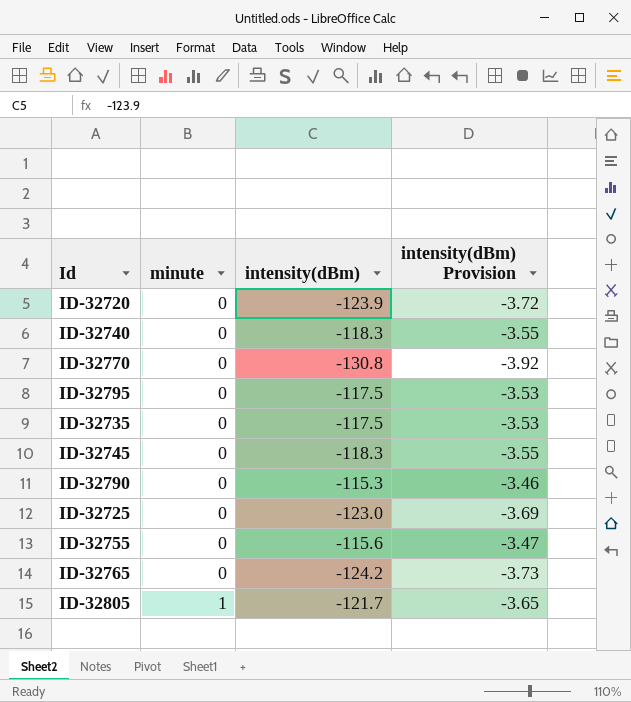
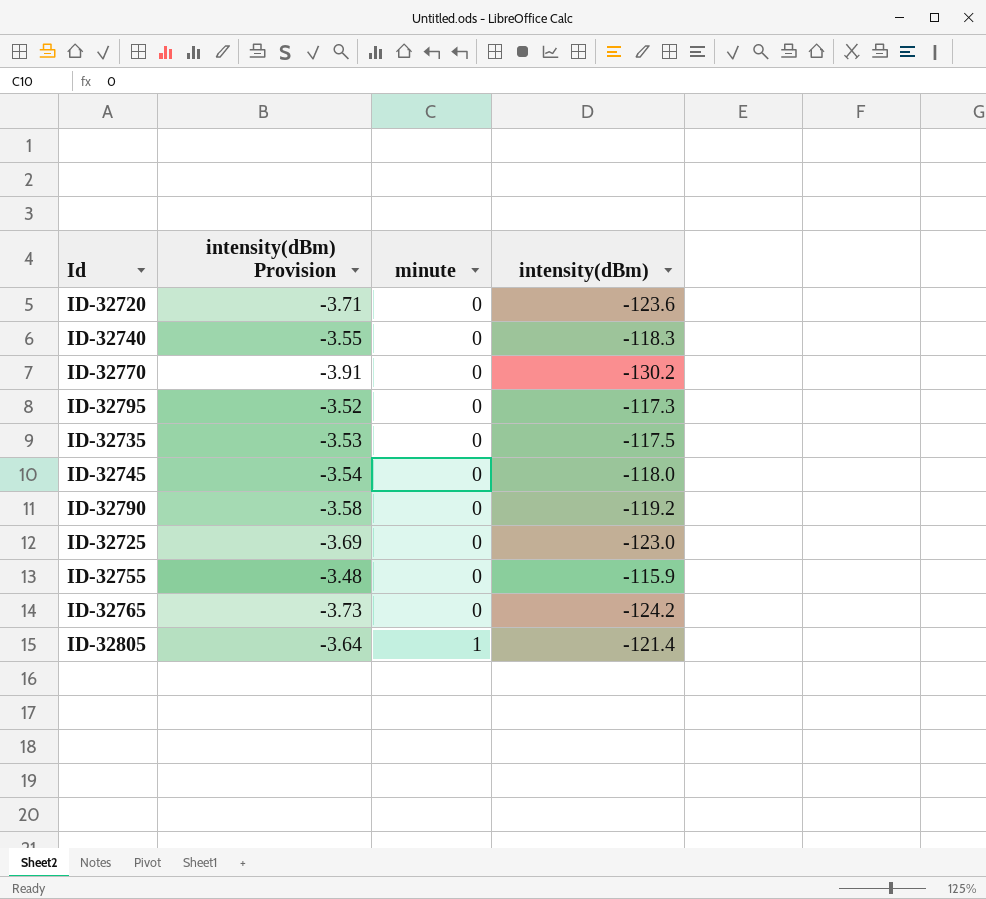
column intensity(dBm) Provision | position: 4 -> 2
ID-32720 | intensity(dBm) Provision: -3.72 -> -3.71
ID-32720 | intensity(dBm): -123.9 -> -123.6
ID-32770 | intensity(dBm) Provision: -3.92 -> -3.91
ID-32770 | intensity(dBm): -130.8 -> -130.2
ID-32795 | intensity(dBm) Provision: -3.53 -> -3.52
ID-32795 | intensity(dBm): -117.5 -> -117.3
ID-32745 | intensity(dBm) Provision: -3.55 -> -3.54
ID-32745 | intensity(dBm): -118.3 -> -118.0
ID-32790 | intensity(dBm) Provision: -3.46 -> -3.58
ID-32790 | intensity(dBm): -115.3 -> -119.2
ID-32755 | intensity(dBm) Provision: -3.47 -> -3.48
ID-32755 | intensity(dBm): -115.6 -> -115.9
ID-32805 | intensity(dBm) Provision: -3.65 -> -3.64
ID-32805 | intensity(dBm): -121.7 -> -121.4

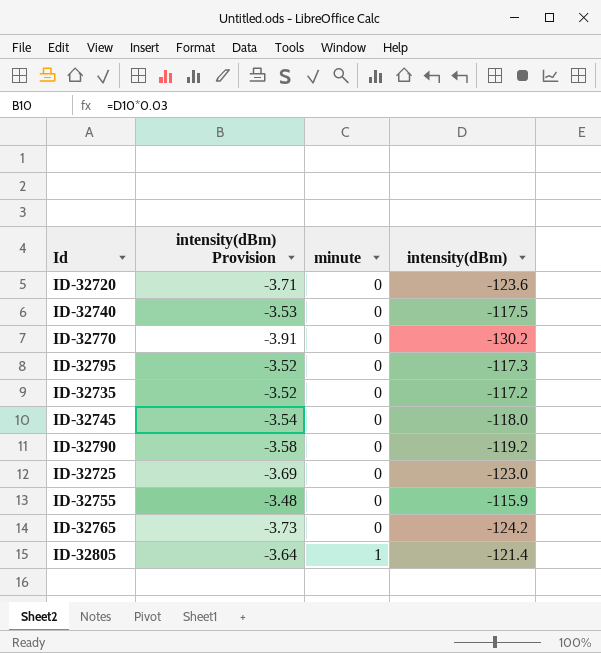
ID-32740 | intensity(dBm) Provision: -3.55 -> -3.53
ID-32740 | intensity(dBm): -118.3 -> -117.5
ID-32735 | intensity(dBm) Provision: -3.53 -> -3.52
ID-32735 | intensity(dBm): -117.5 -> -117.2

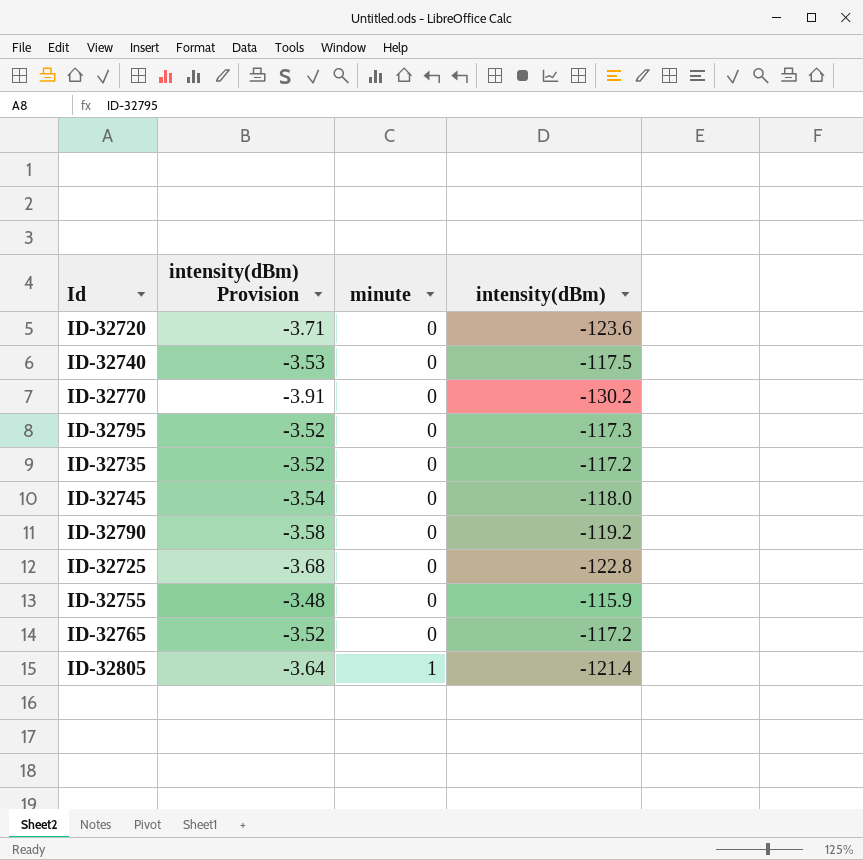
ID-32725 | intensity(dBm) Provision: -3.69 -> -3.68
ID-32725 | intensity(dBm): -123.0 -> -122.8
ID-32765 | intensity(dBm) Provision: -3.73 -> -3.52
ID-32765 | intensity(dBm): -124.2 -> -117.2

